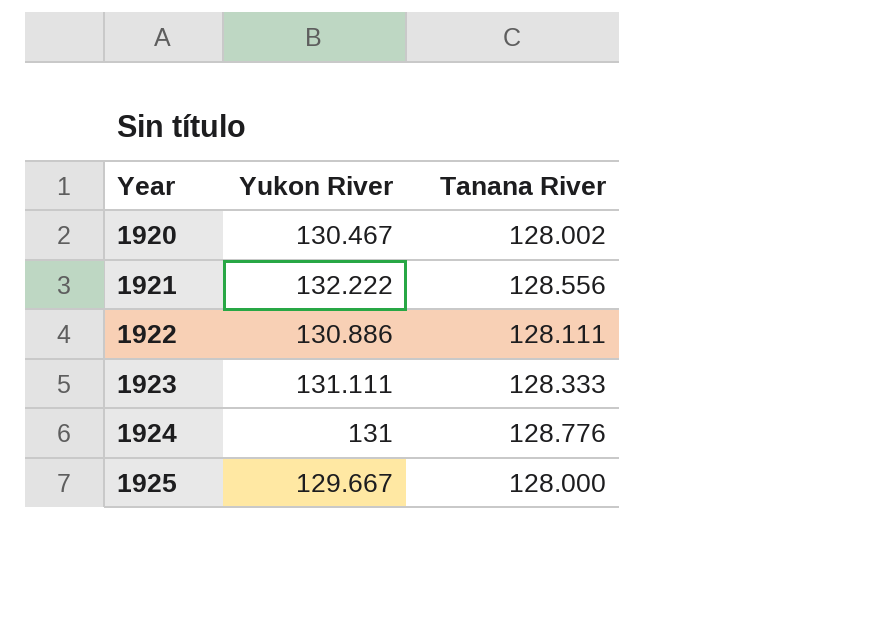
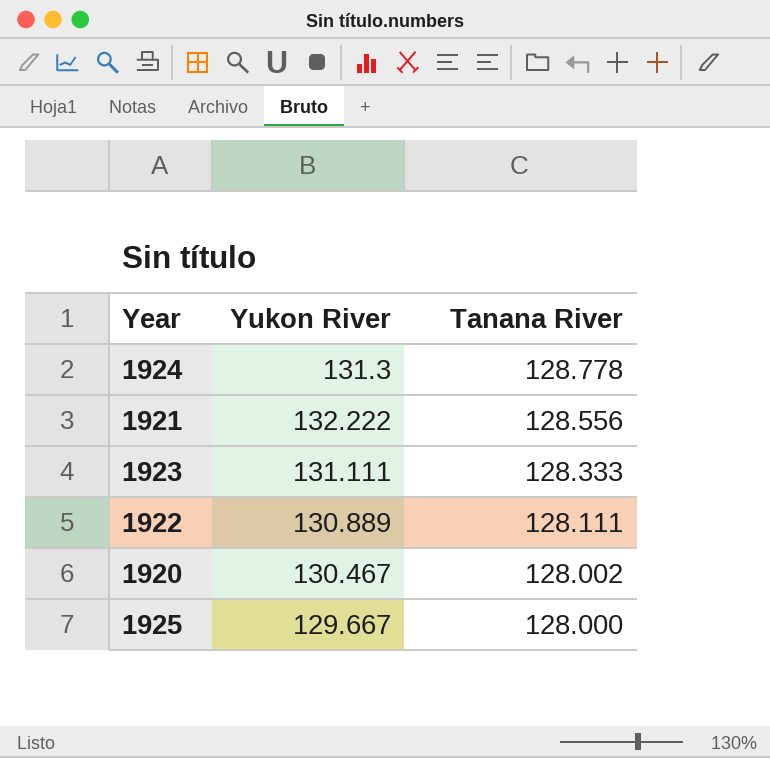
row order: Year ascending -> Tanana River descending
1924 | Yukon River: 131 -> 131.3
1924 | Tanana River: 128.776 -> 128.778
1922 | Yukon River: 130.886 -> 130.889

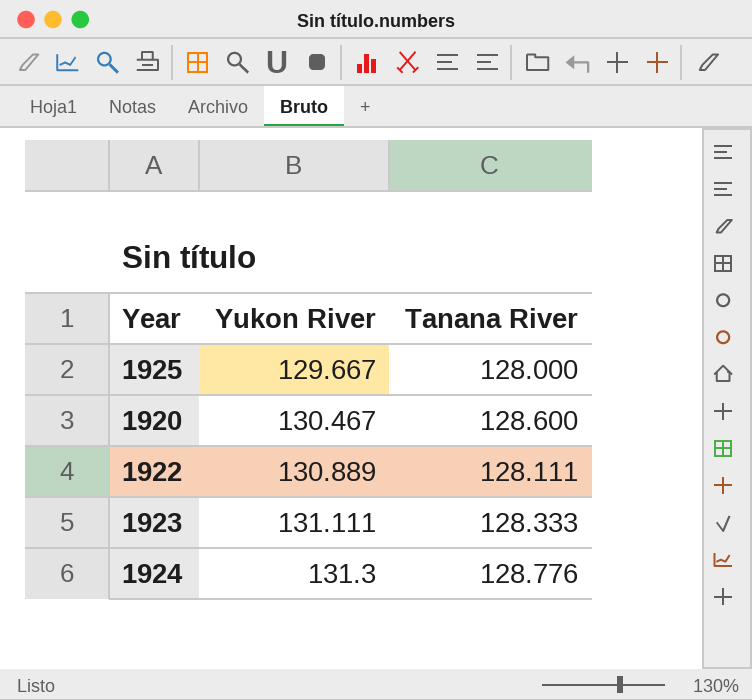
row order: Tanana River descending -> Yukon River ascending
row 1921: 132.222 | 128.556 -> none
1920 | Tanana River: 128.002 -> 128.600
1924 | Tanana River: 128.778 -> 128.776

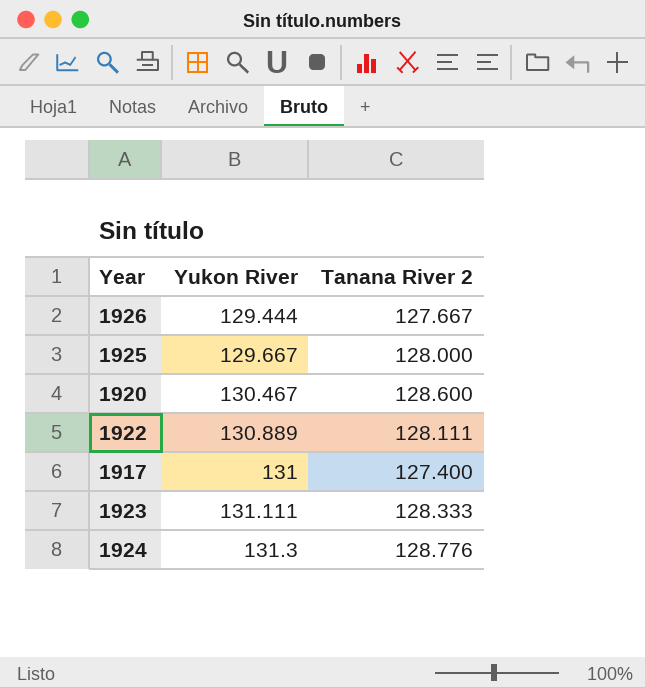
column name: Tanana River -> Tanana River 2
row 1926: none -> 129.444 | 127.667
row 1917: none -> 131 | 127.400

